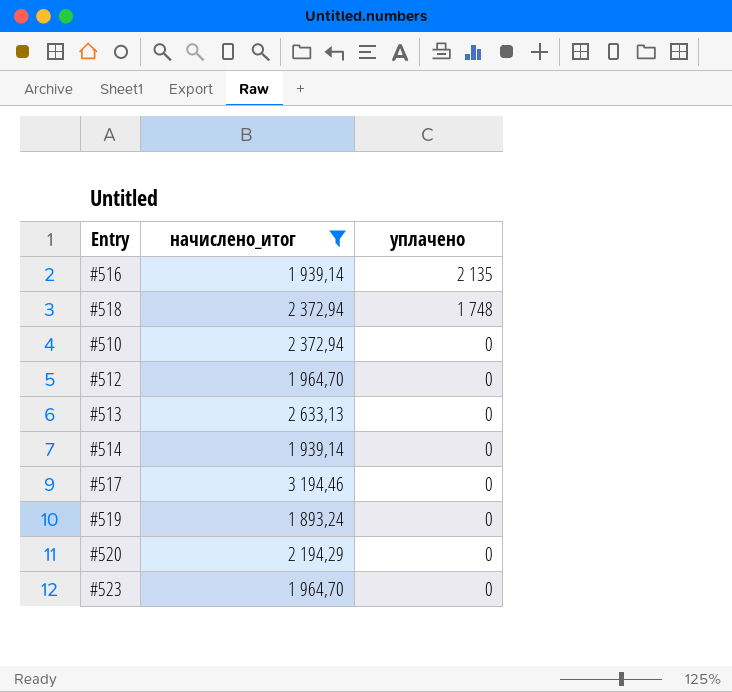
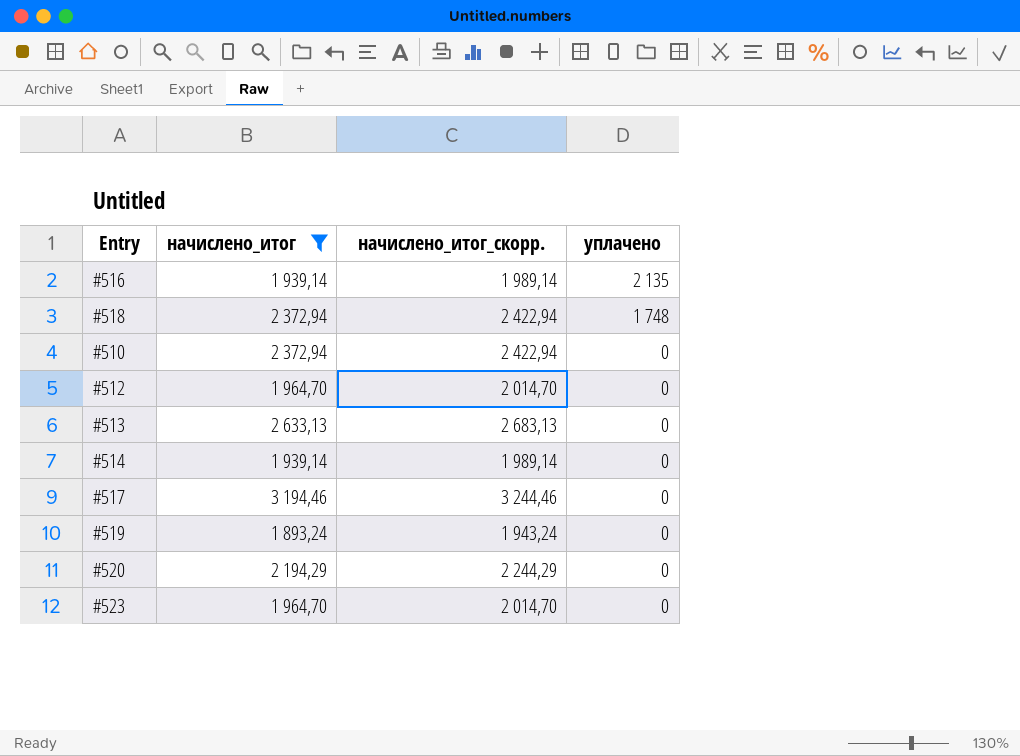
column начислено_итог_скорр. | formula: none -> [начислено_итог] + 50

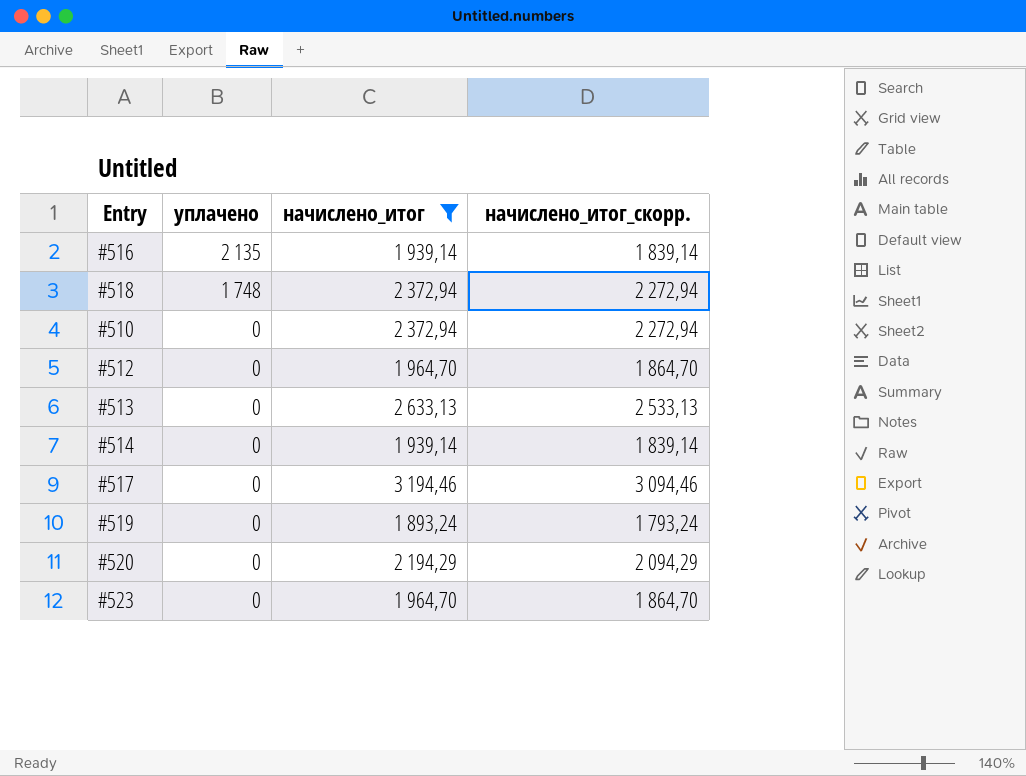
column уплачено | position: 4 -> 2
column начислено_итог_скорр. | formula: [начислено_итог] + 50 -> [начислено_итог] - 100

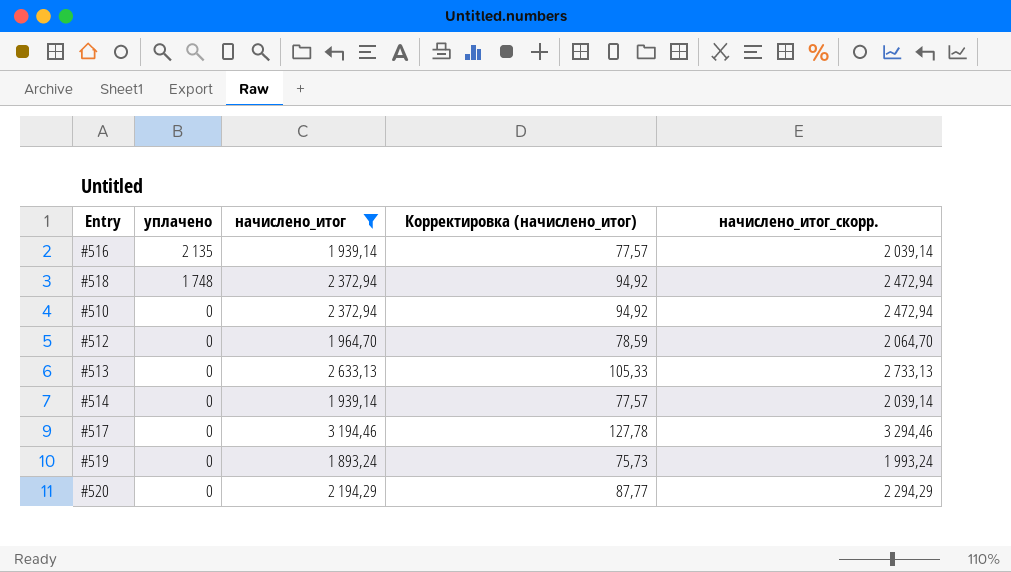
column Корректировка (начислено_итог) | formula: none -> [начислено_итог] * 0,04
column начислено_итог_скорр. | formula: [начислено_итог] - 100 -> [начислено_итог] + 100
row #523: 0 | 1 964,70 | 1 864,70 -> none

